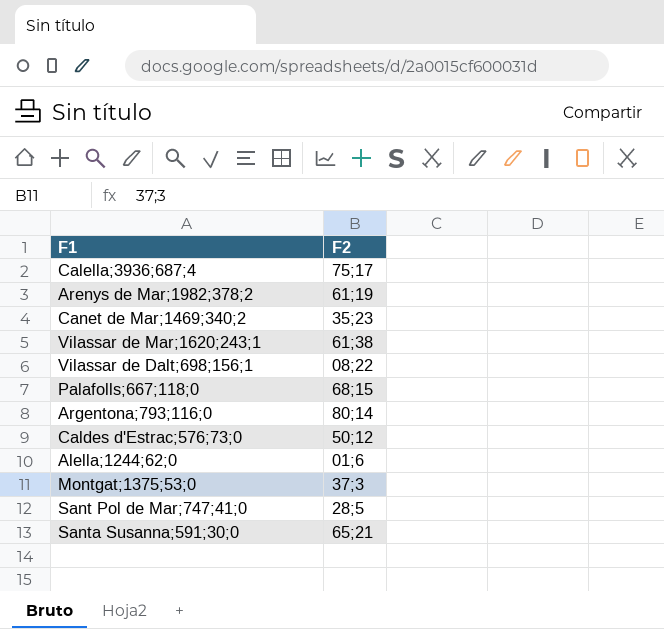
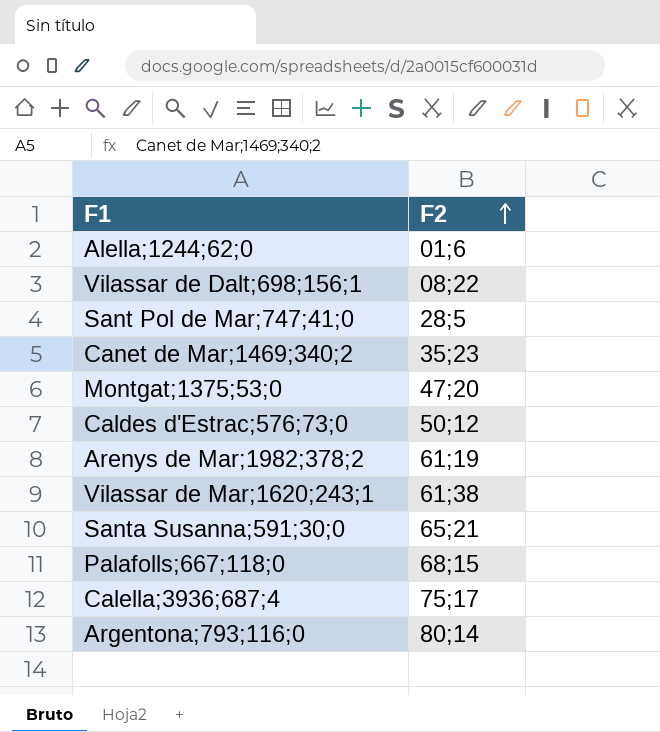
row order: none -> F2 ascending
Montgat;1375;53;0 | F2: 37;3 -> 47;20

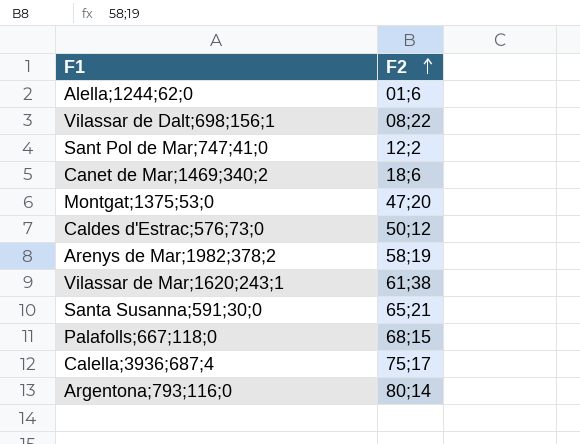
Sant Pol de Mar;747;41;0 | F2: 28;5 -> 12;2
Canet de Mar;1469;340;2 | F2: 35;23 -> 18;6
Arenys de Mar;1982;378;2 | F2: 61;19 -> 58;19

